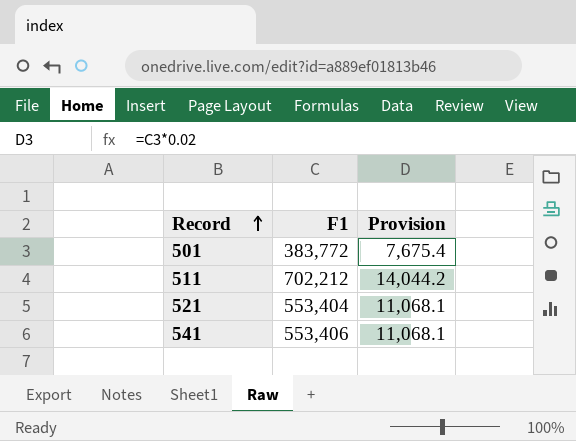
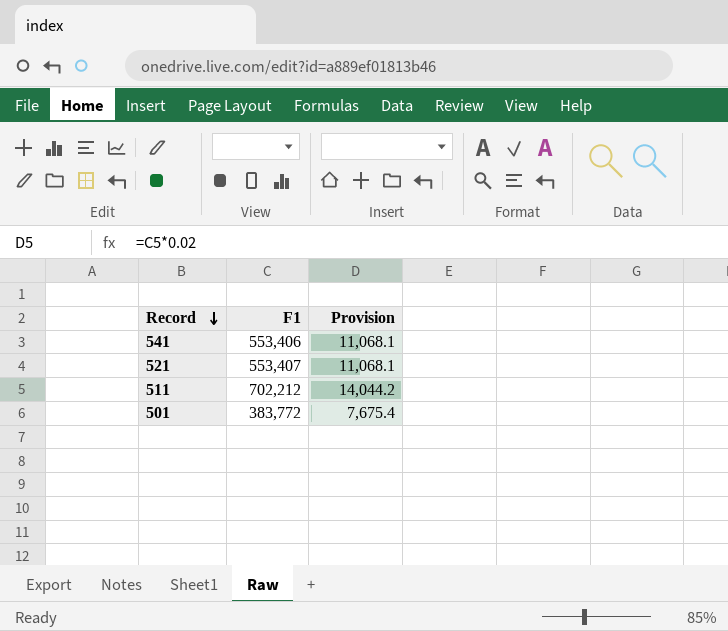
row order: Record ascending -> Record descending
521 | F1: 553,404 -> 553,407

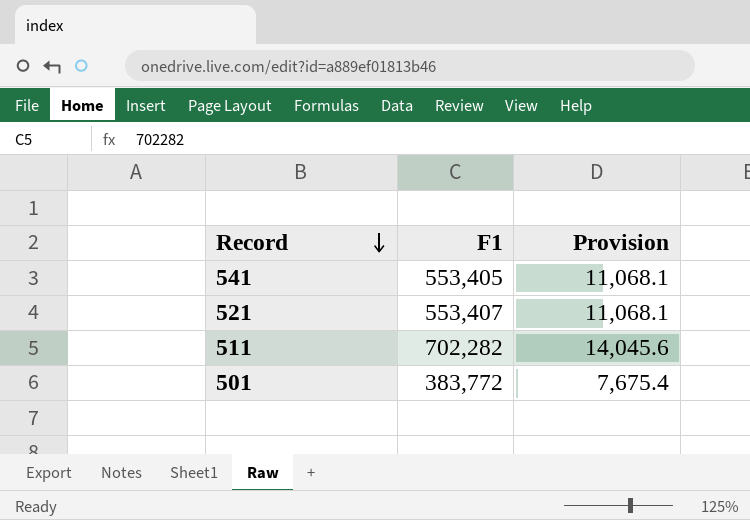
541 | F1: 553,406 -> 553,405
511 | F1: 702,212 -> 702,282
511 | Provision: 14,044.2 -> 14,045.6

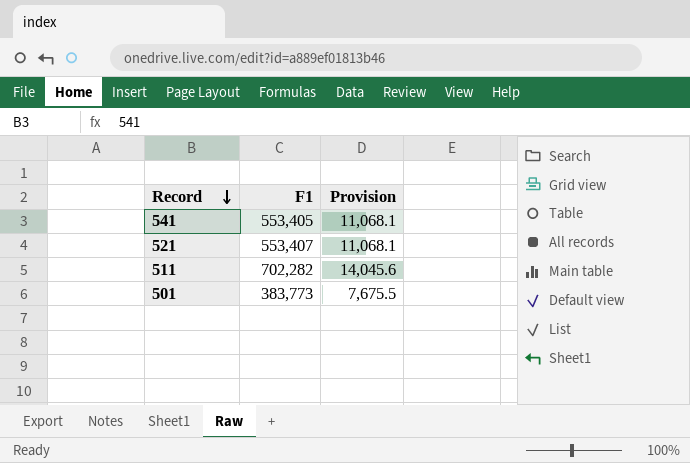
501 | F1: 383,772 -> 383,773
501 | Provision: 7,675.4 -> 7,675.5

